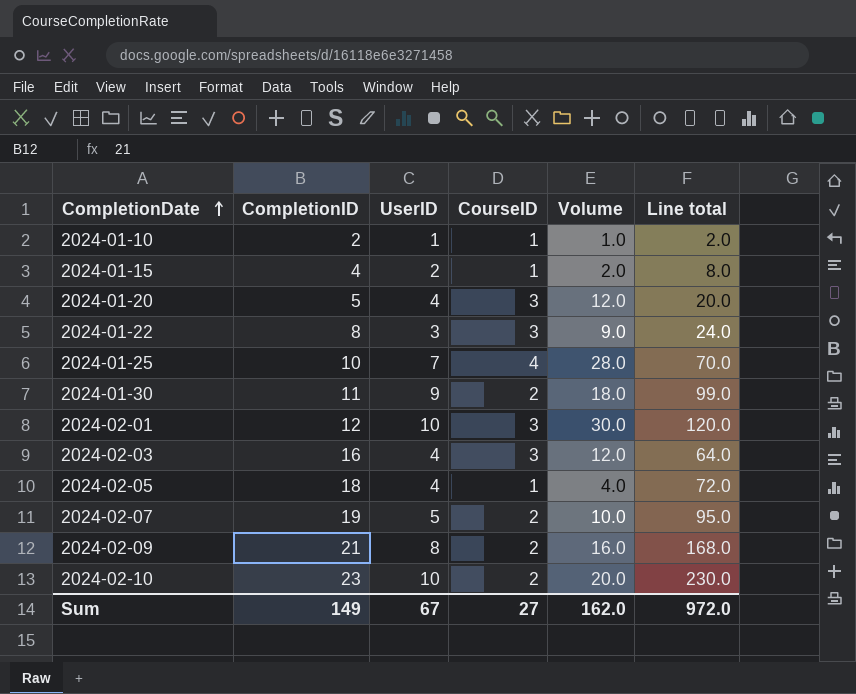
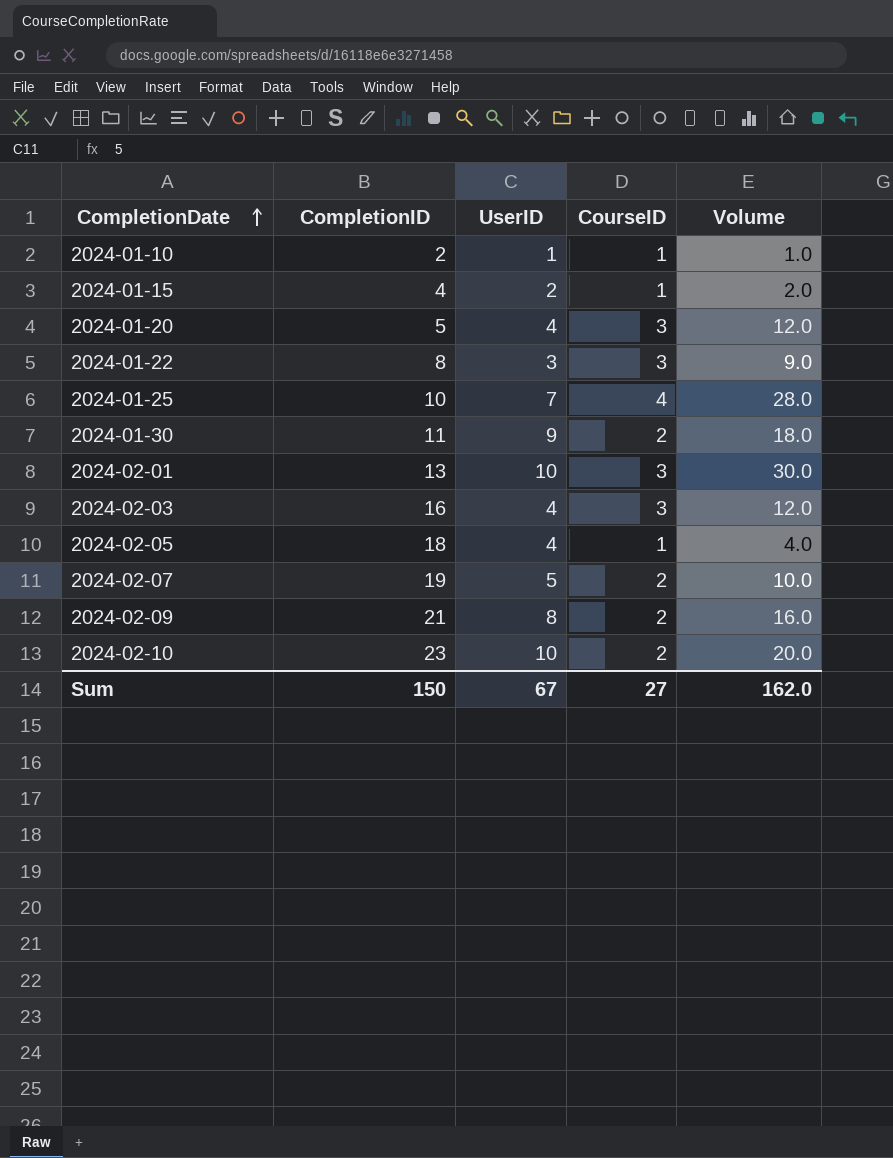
column Line total | formula: [CompletionID] * [UserID] -> none
2024-02-01 | CompletionID: 12 -> 13
Sum | CompletionID: 149 -> 150

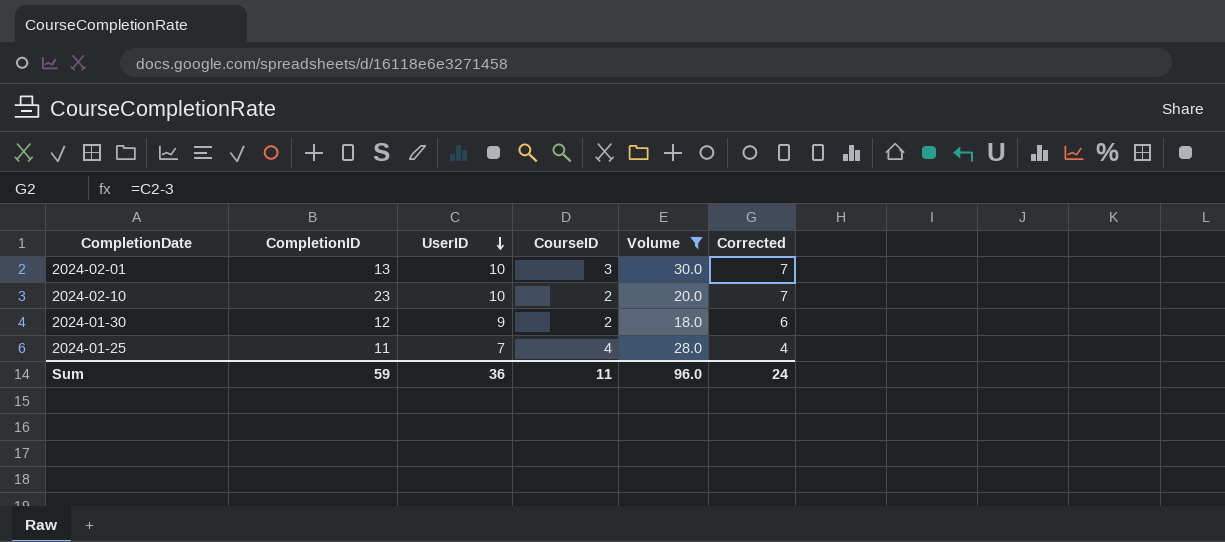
filter: none -> Volume >= 18.0
row order: CompletionDate ascending -> UserID descending
column Corrected | formula: none -> [UserID] - 3
2024-01-30 | CompletionID: 11 -> 12
2024-01-25 | CompletionID: 10 -> 11
Sum | CompletionID: 150 -> 59
Sum | UserID: 67 -> 36
Sum | CourseID: 27 -> 11
Sum | Volume: 162.0 -> 96.0

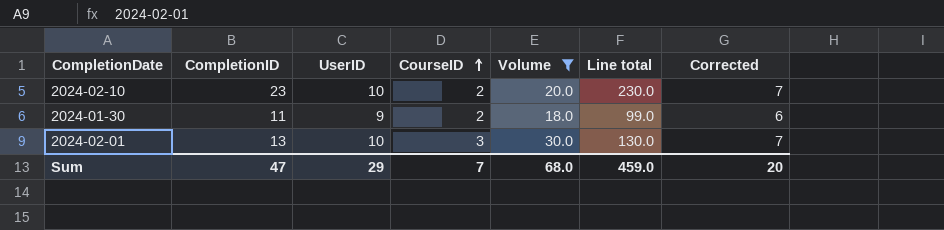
row order: UserID descending -> CourseID ascending
column Line total | formula: none -> [CompletionID] * [UserID]
row 2024-01-25: 11 | 7 | 4 | 28.0 | 4 -> none
2024-01-30 | CompletionID: 12 -> 11
Sum | CompletionID: 59 -> 47
Sum | UserID: 36 -> 29
Sum | CourseID: 11 -> 7
Sum | Volume: 96.0 -> 68.0
Sum | Corrected: 24 -> 20

